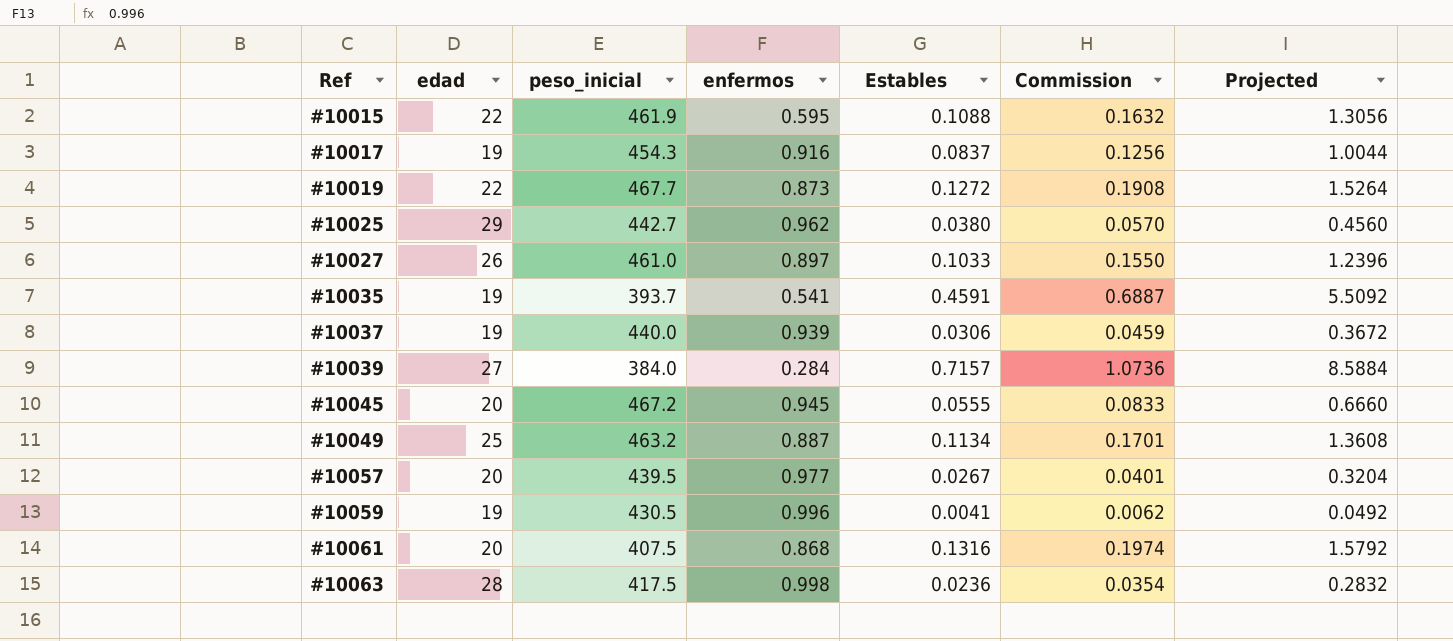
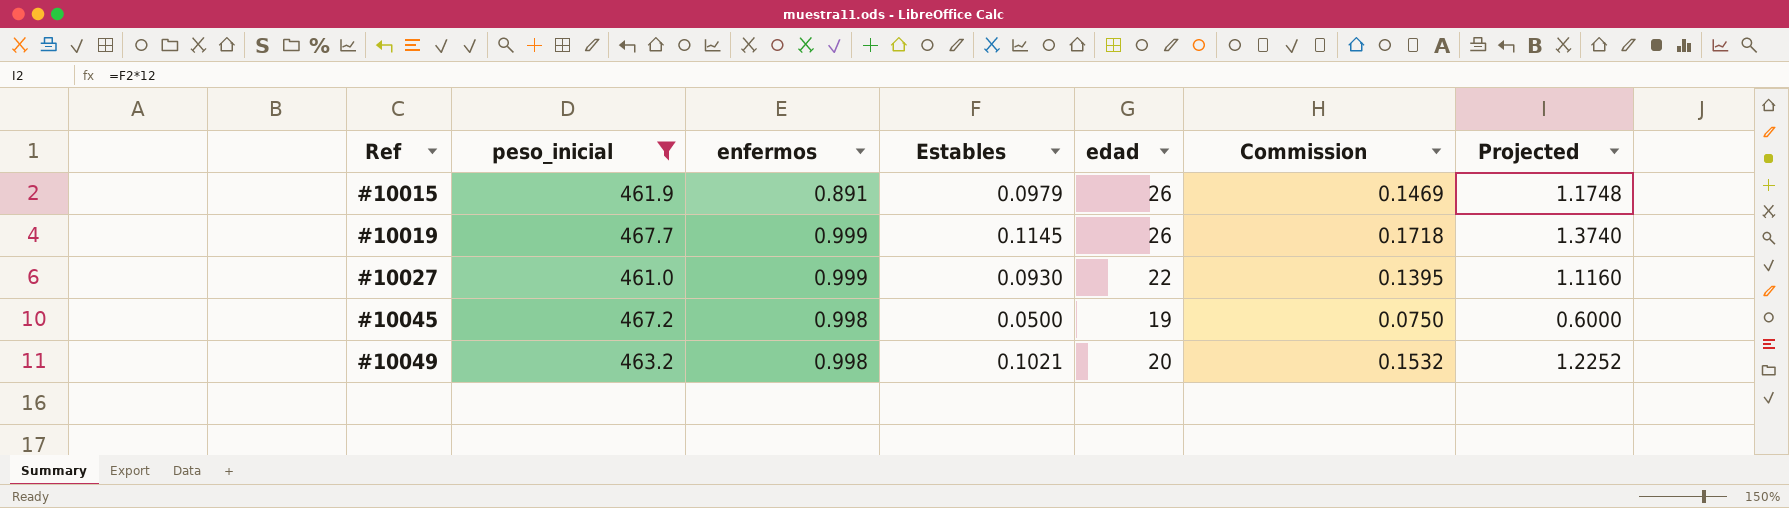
filter: none -> peso_inicial >= 461.0
column edad | position: 2 -> 5
#10015 | enfermos: 0.595 -> 0.891
#10015 | Estables: 0.1088 -> 0.0979
#10015 | edad: 22 -> 26
#10015 | Commission: 0.1632 -> 0.1469
#10015 | Projected: 1.3056 -> 1.1748
#10019 | enfermos: 0.873 -> 0.999
#10019 | Estables: 0.1272 -> 0.1145
#10019 | edad: 22 -> 26
#10019 | Commission: 0.1908 -> 0.1718
#10019 | Projected: 1.5264 -> 1.3740
#10027 | enfermos: 0.897 -> 0.999
#10027 | Estables: 0.1033 -> 0.0930
#10027 | edad: 26 -> 22
#10027 | Commission: 0.1550 -> 0.1395
#10027 | Projected: 1.2396 -> 1.1160
#10045 | enfermos: 0.945 -> 0.998
#10045 | Estables: 0.0555 -> 0.0500
#10045 | edad: 20 -> 19
#10045 | Commission: 0.0833 -> 0.0750
#10045 | Projected: 0.6660 -> 0.6000
#10049 | enfermos: 0.887 -> 0.998
#10049 | Estables: 0.1134 -> 0.1021
#10049 | edad: 25 -> 20
#10049 | Commission: 0.1701 -> 0.1532
#10049 | Projected: 1.3608 -> 1.2252

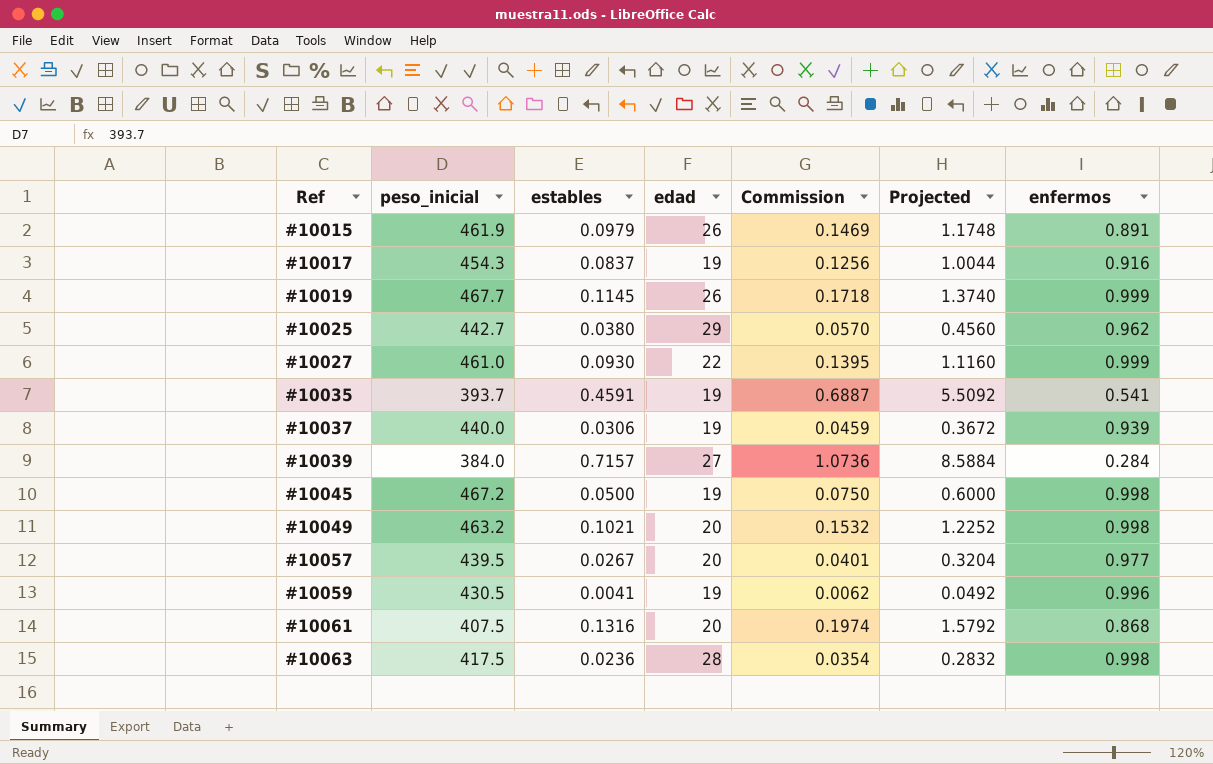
filter: peso_inicial >= 461.0 -> none
column name: Estables -> estables
column enfermos | position: 3 -> 7

